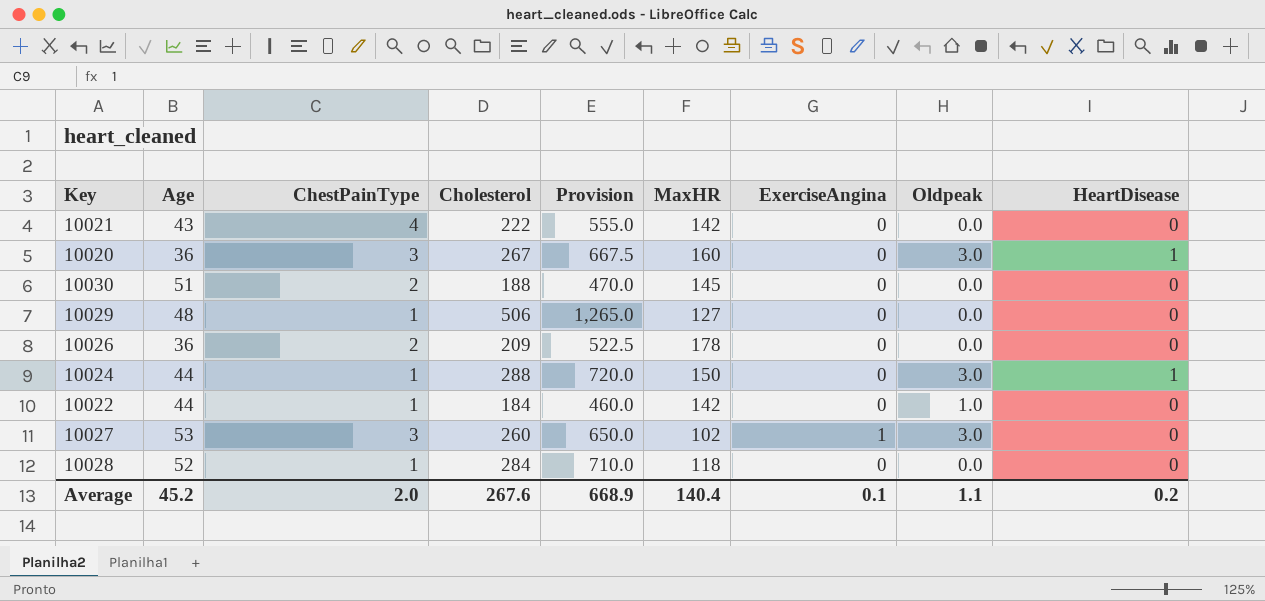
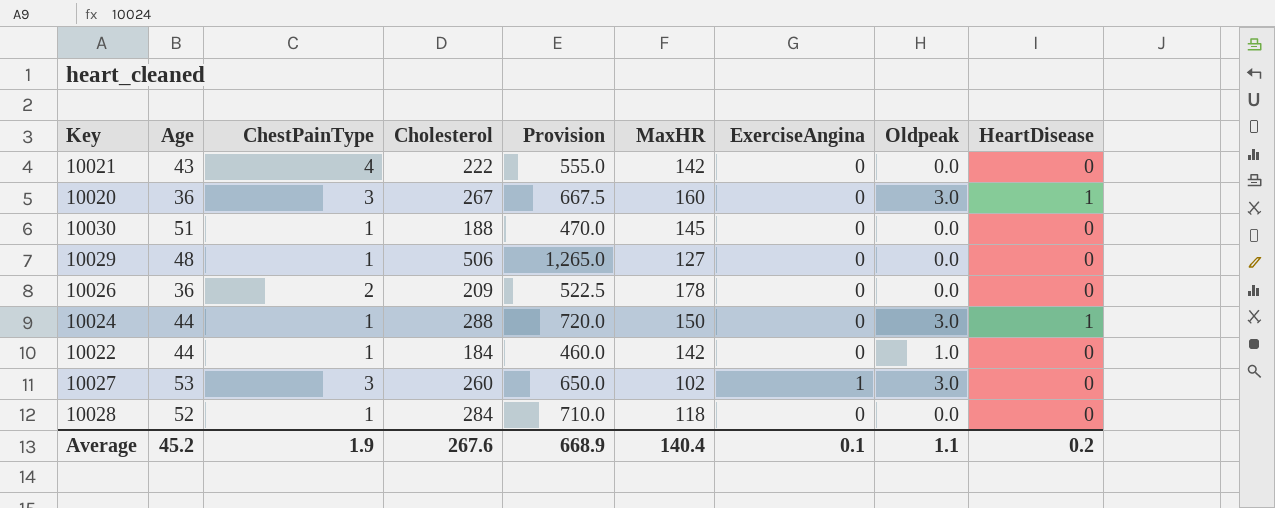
10030 | ChestPainType: 2 -> 1
Average | ChestPainType: 2.0 -> 1.9

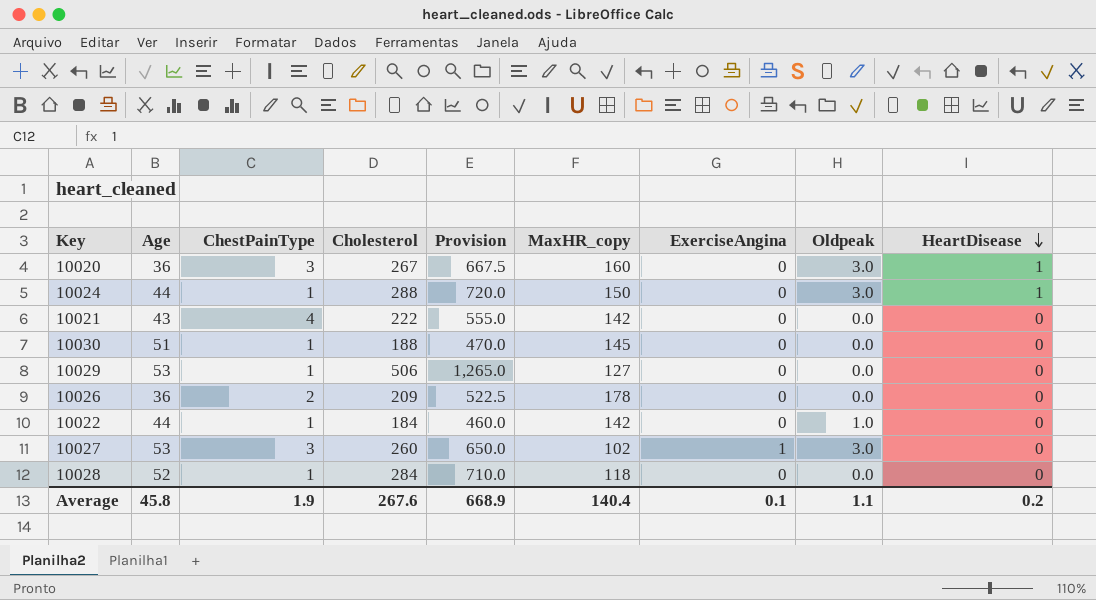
row order: none -> HeartDisease descending
column name: MaxHR -> MaxHR_copy
10029 | Age: 48 -> 53
Average | Age: 45.2 -> 45.8

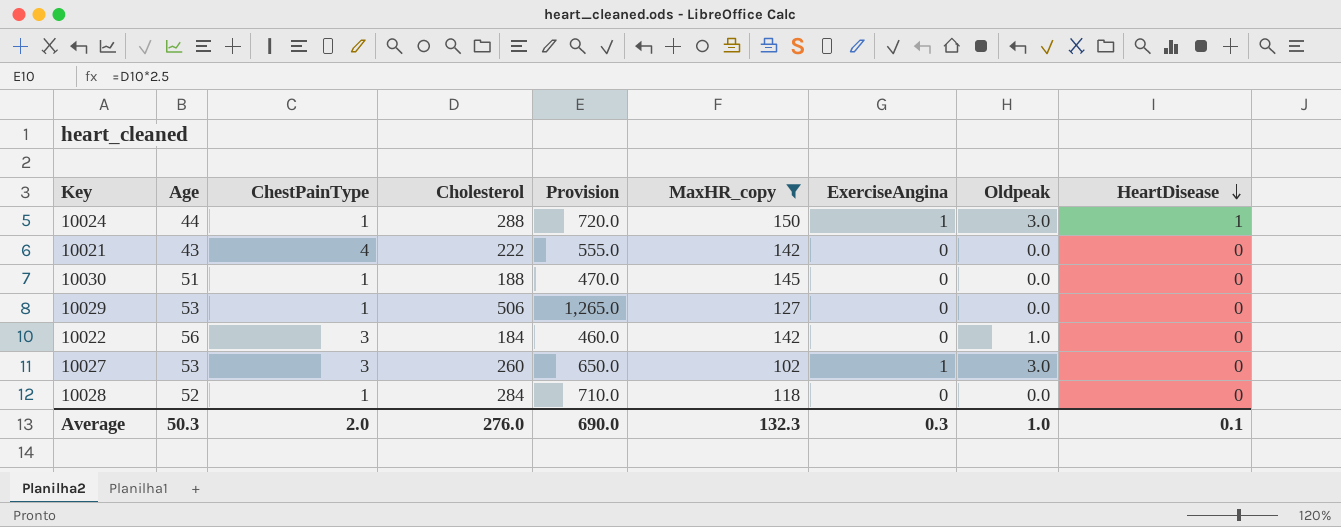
filter: none -> MaxHR_copy <= 150
10024 | ExerciseAngina: 0 -> 1
10022 | Age: 44 -> 56
10022 | ChestPainType: 1 -> 3
Average | Age: 45.8 -> 50.3
Average | ChestPainType: 1.9 -> 2.0
Average | Cholesterol: 267.6 -> 276.0
Average | Provision: 668.9 -> 690.0
Average | MaxHR_copy: 140.4 -> 132.3
Average | ExerciseAngina: 0.1 -> 0.3
Average | Oldpeak: 1.1 -> 1.0
Average | HeartDisease: 0.2 -> 0.1

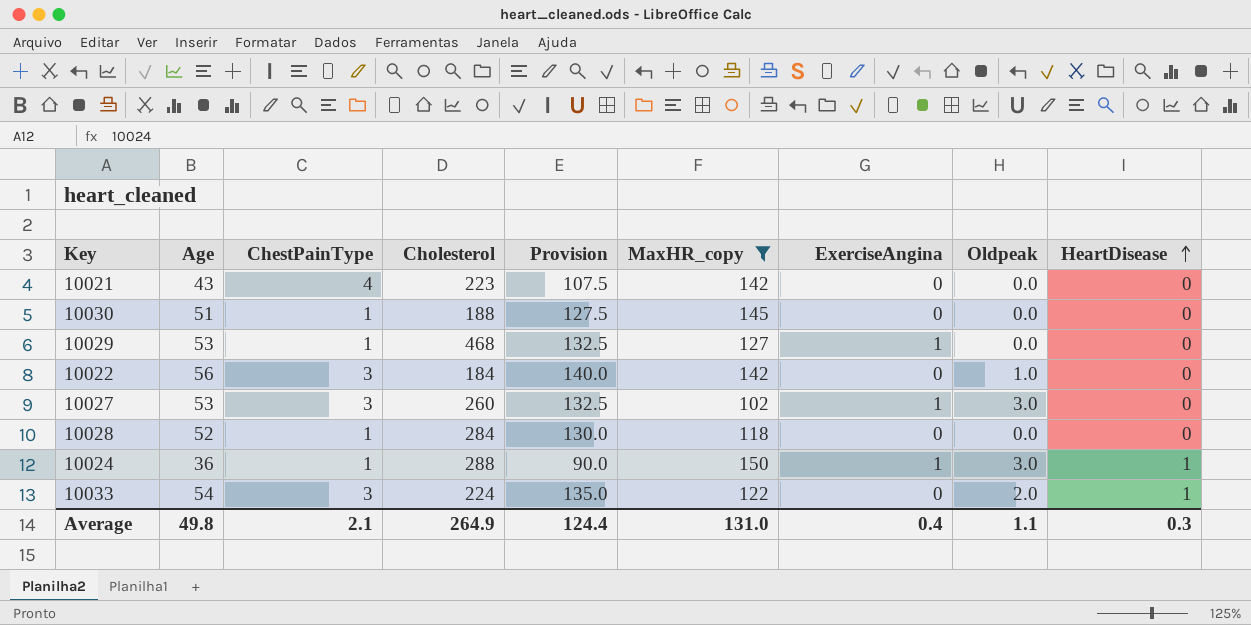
row order: HeartDisease descending -> HeartDisease ascending
column Provision | formula: [Cholesterol] * 2.5 -> [Age] * 2.5
10021 | Cholesterol: 222 -> 223
10029 | Cholesterol: 506 -> 468
10029 | ExerciseAngina: 0 -> 1
10024 | Age: 44 -> 36
row 10033: none -> 54 | 3 | 224 | 135.0 | 122 | 0 | 2.0 | 1
Average | Age: 50.3 -> 49.8
Average | ChestPainType: 2.0 -> 2.1
Average | Cholesterol: 276.0 -> 264.9
Average | Provision: 690.0 -> 124.4
Average | MaxHR_copy: 132.3 -> 131.0
Average | ExerciseAngina: 0.3 -> 0.4
Average | Oldpeak: 1.0 -> 1.1
Average | HeartDisease: 0.1 -> 0.3

